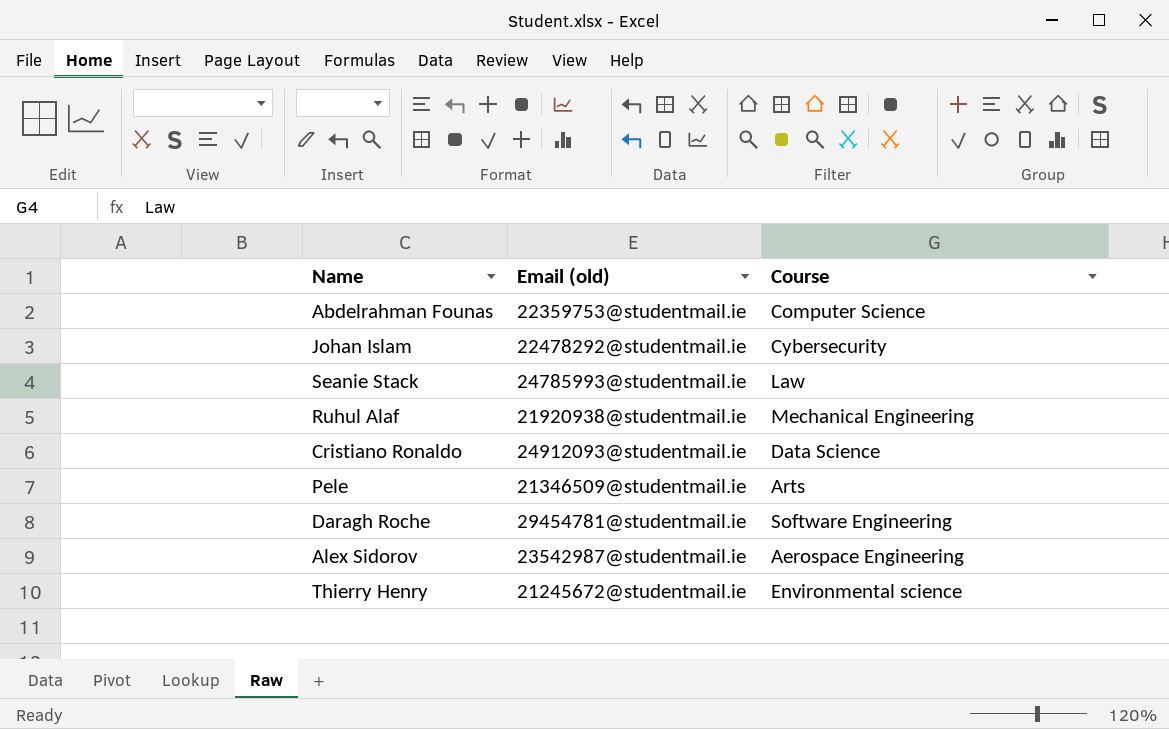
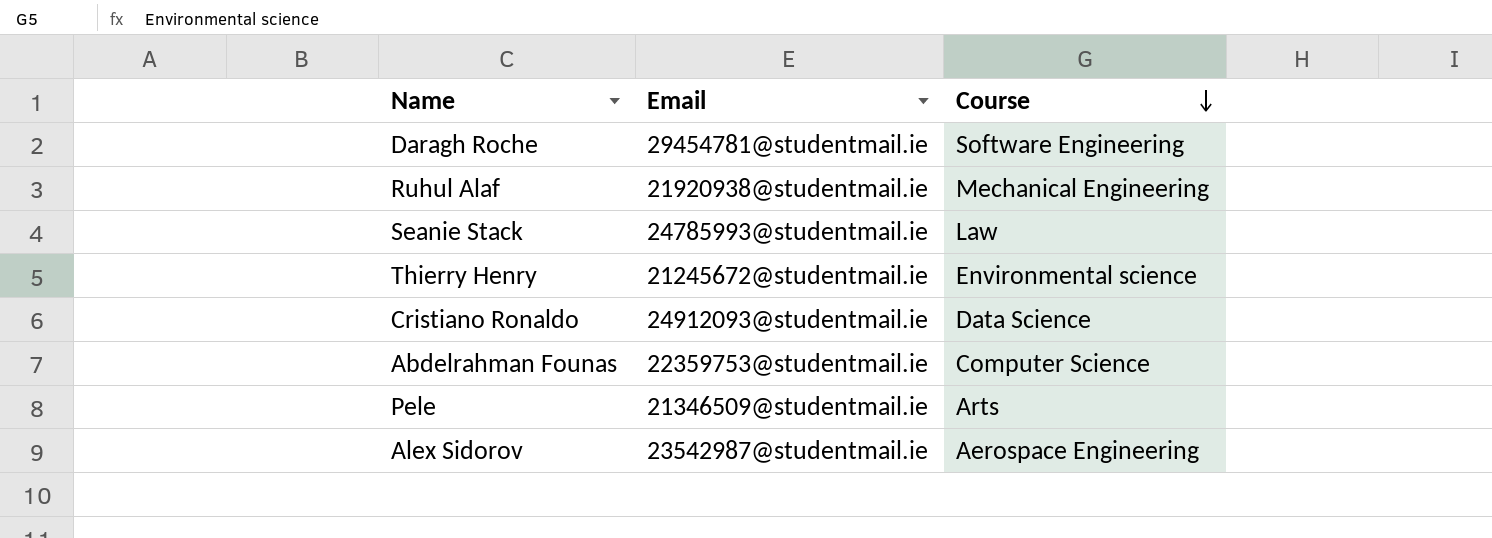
row order: none -> Course descending
column name: Email (old) -> Email
row Johan Islam: 22478292@studentmail.ie | Cybersecurity -> none

